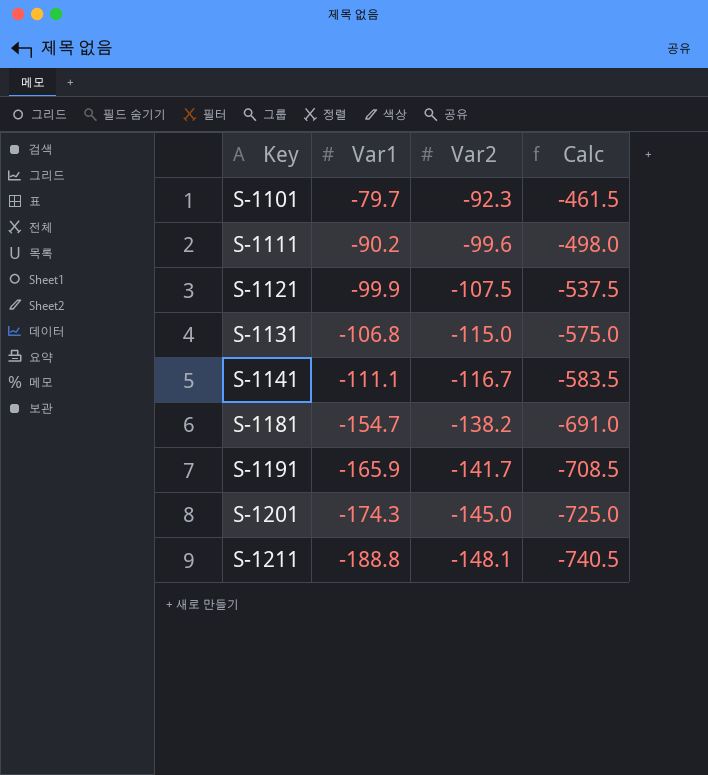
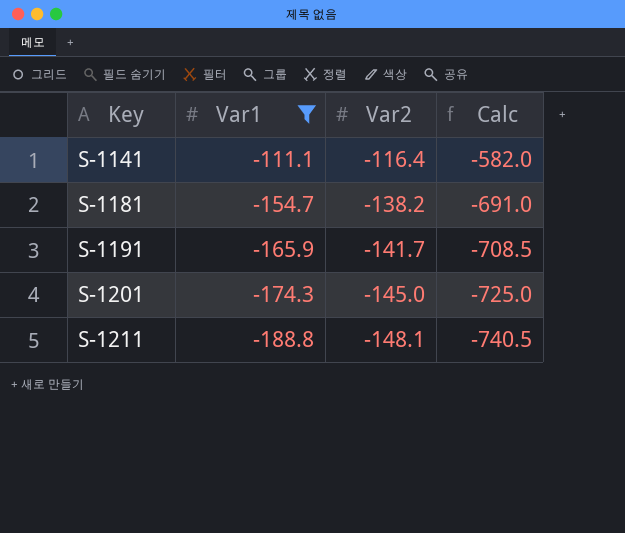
filter: none -> Var1 <= -111.1
S-1141 | Var2: -116.7 -> -116.4
S-1141 | Calc: -583.5 -> -582.0

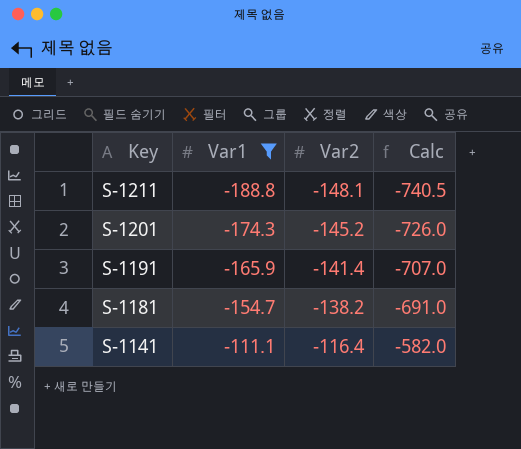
row order: Key ascending -> Key descending
S-1201 | Var2: -145.0 -> -145.2
S-1201 | Calc: -725.0 -> -726.0
S-1191 | Var2: -141.7 -> -141.4
S-1191 | Calc: -708.5 -> -707.0

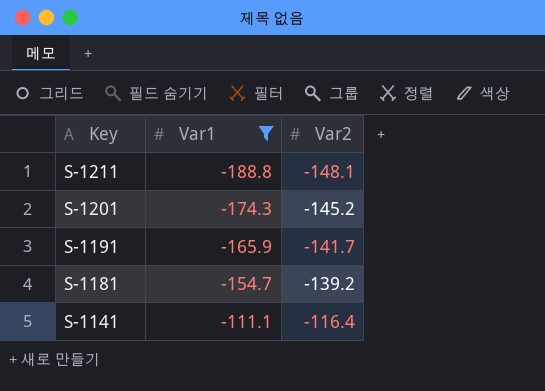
column Calc | formula: [Var2] * 5 -> none
S-1191 | Var2: -141.4 -> -141.7
S-1181 | Var2: -138.2 -> -139.2

